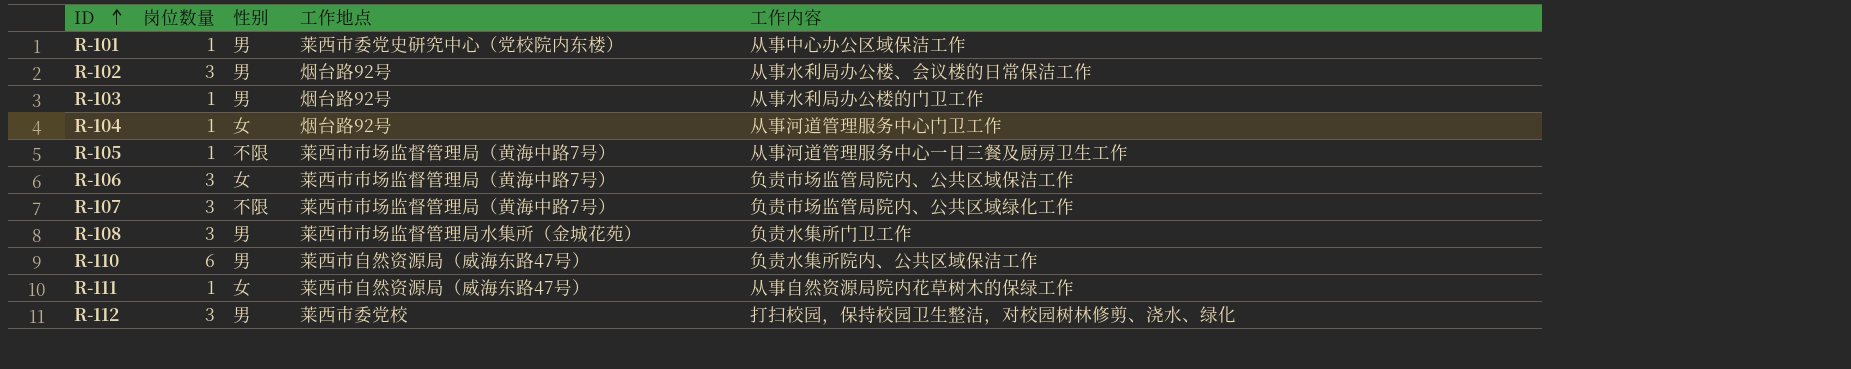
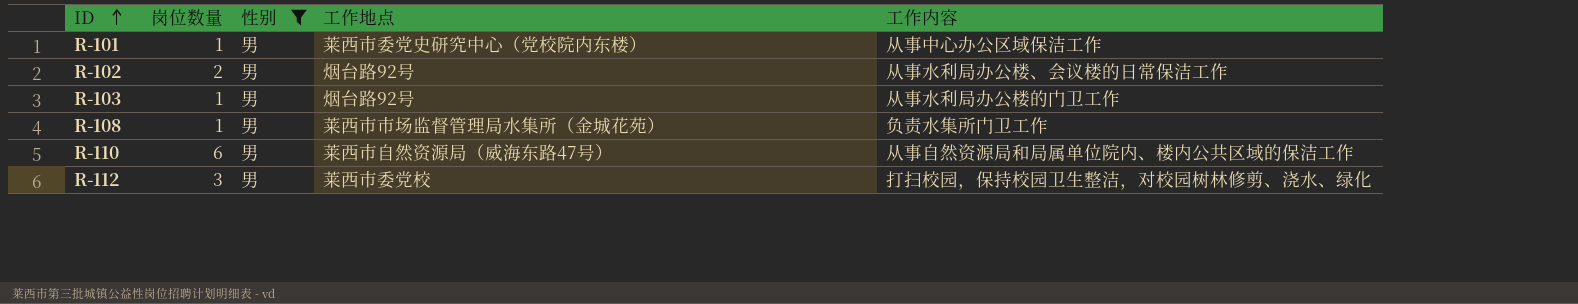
filter: none -> 性别 = 男
R-102 | 岗位数量: 3 -> 2
R-108 | 岗位数量: 3 -> 1
R-110 | 工作内容: 负责水集所院内、公共区域保洁工作 -> 从事自然资源局和局属单位院内、楼内公共区域的保洁工作

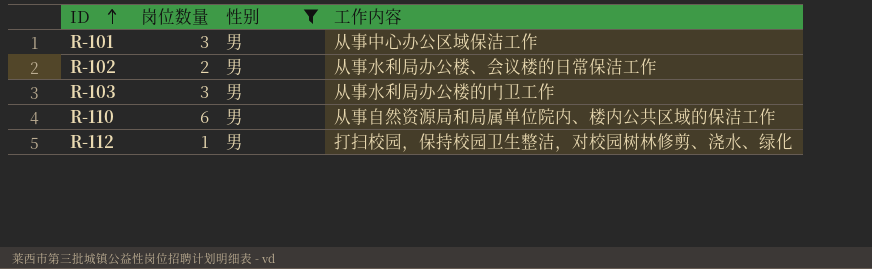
column 工作地点 | position: 4 -> none
row R-108: 1 | 男 | 莱西市市场监督管理局水集所（金城花苑） | 负责水集所门卫工作 -> none
R-101 | 岗位数量: 1 -> 3
R-103 | 岗位数量: 1 -> 3
R-112 | 岗位数量: 3 -> 1

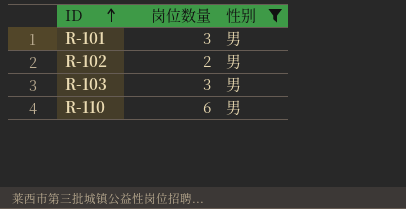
column 工作内容 | position: 4 -> none
row R-112: 1 | 男 | 打扫校园，保持校园卫生整洁，对校园树林修剪、浇水、绿化 -> none

